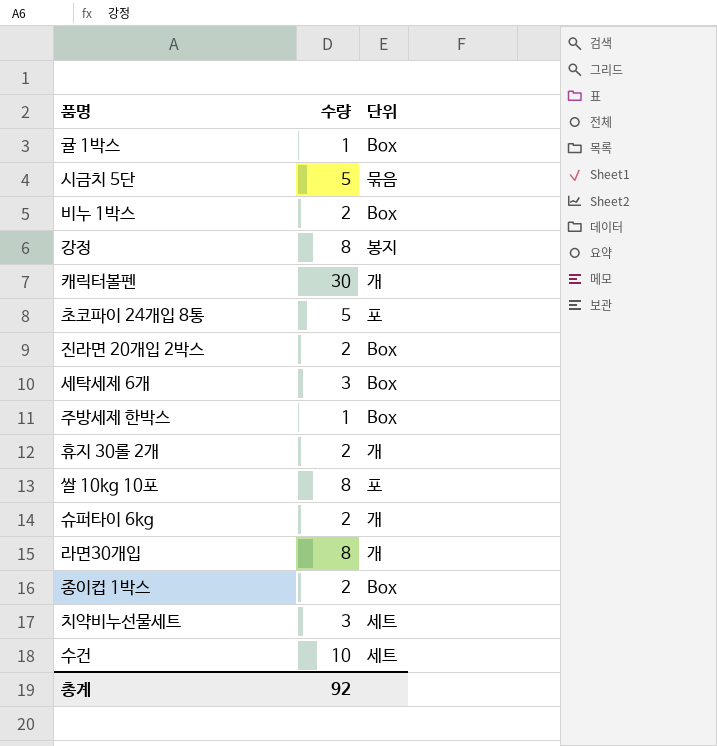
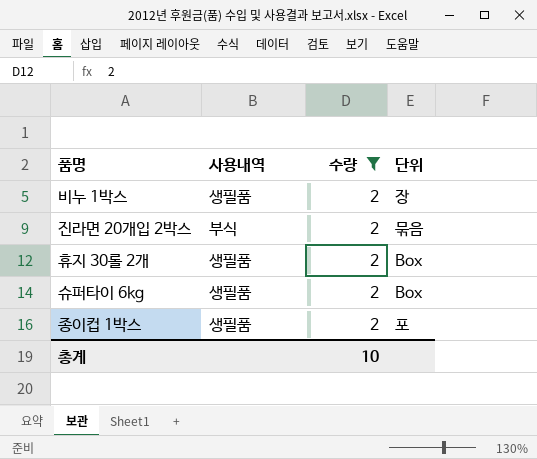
filter: none -> 수량 = 2
column 사용내역 | position: none -> 2
비누 1박스 | 단위: Box -> 장
진라면 20개입 2박스 | 단위: Box -> 묶음
휴지 30롤 2개 | 단위: 개 -> Box
슈퍼타이 6kg | 단위: 개 -> Box
종이컵 1박스 | 단위: Box -> 포
총계 | 수량: 92 -> 10

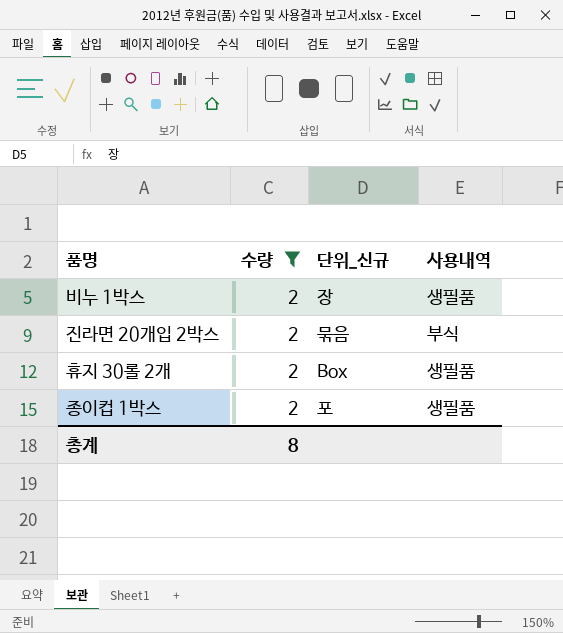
column name: 단위 -> 단위_신규
column 사용내역 | position: 2 -> 4
row 슈퍼타이 6kg: 생필품 | 2 | Box -> none
총계 | 수량: 10 -> 8

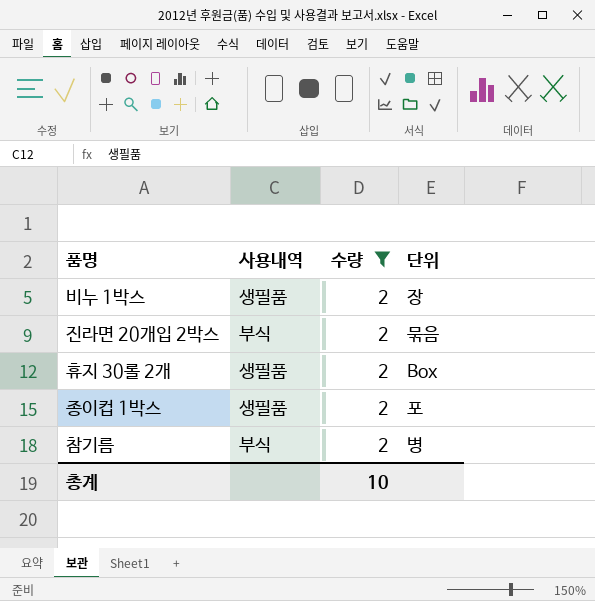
column 사용내역 | position: 4 -> 2
column name: 단위_신규 -> 단위
row 참기름: none -> 부식 | 2 | 병
총계 | 수량: 8 -> 10

